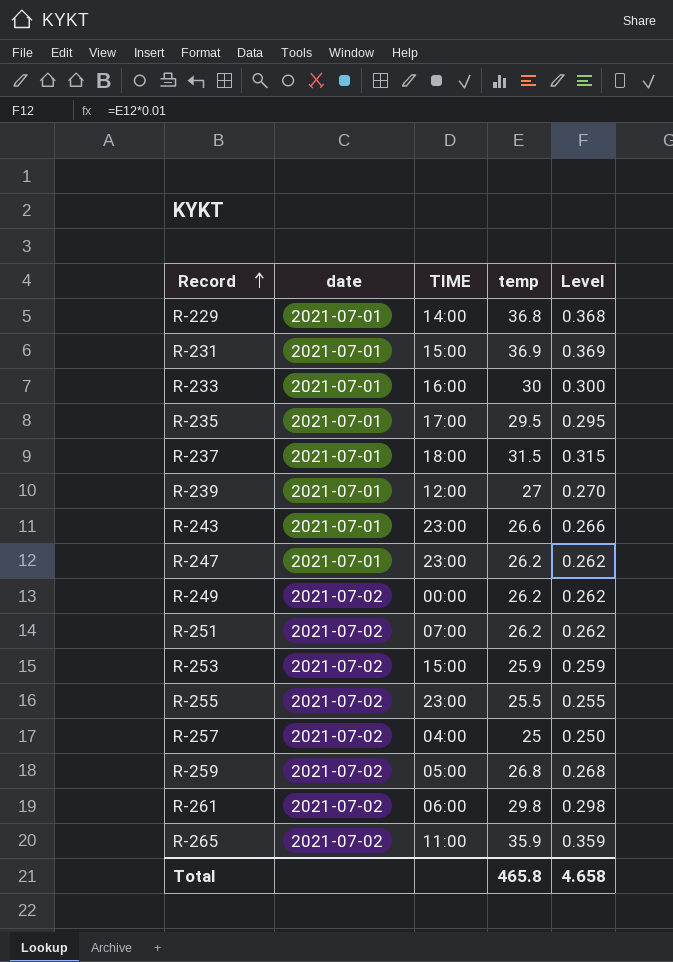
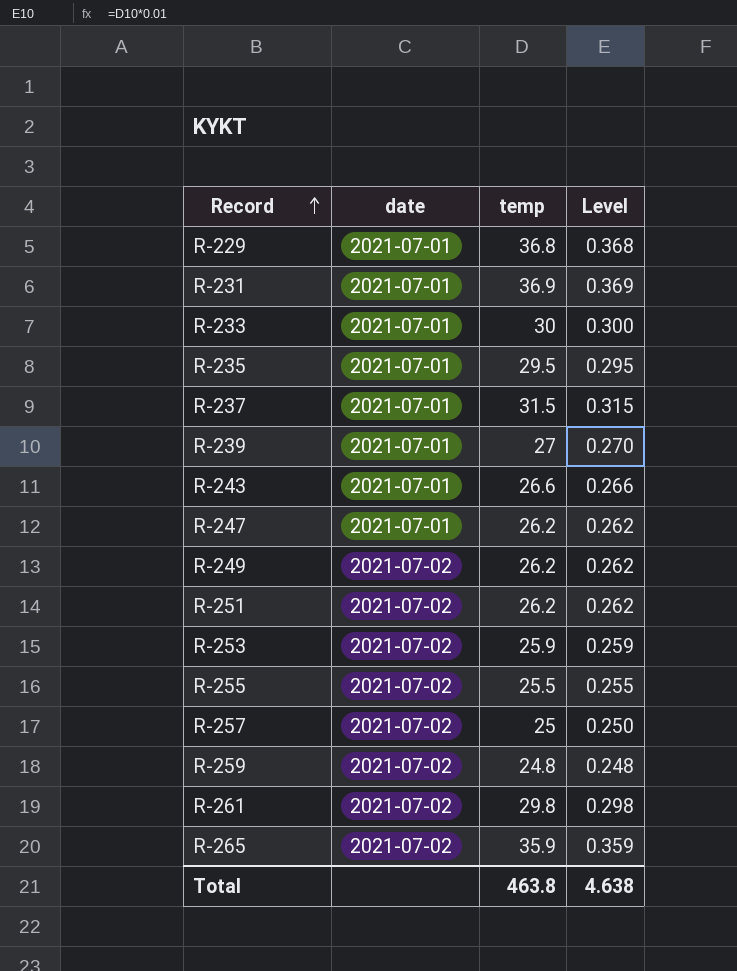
column TIME | position: 3 -> none
R-259 | temp: 26.8 -> 24.8
R-259 | Level: 0.268 -> 0.248
Total | temp: 465.8 -> 463.8
Total | Level: 4.658 -> 4.638

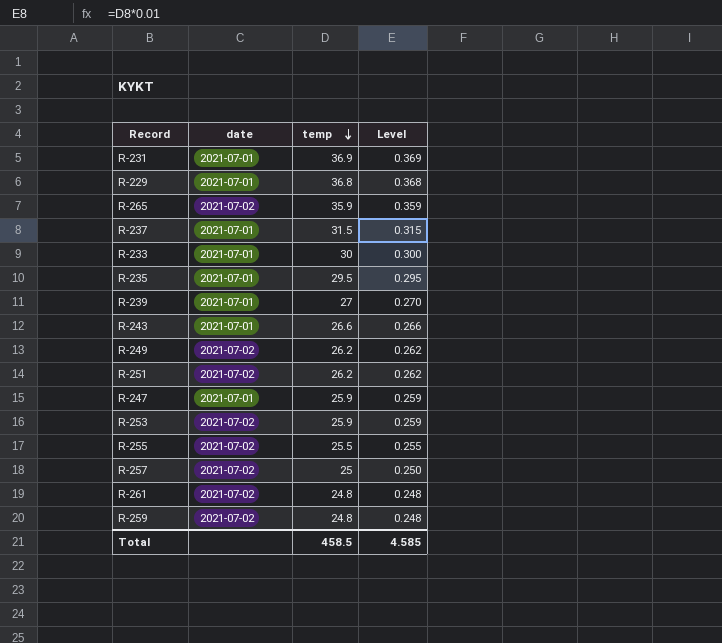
row order: Record ascending -> temp descending
R-247 | temp: 26.2 -> 25.9
R-247 | Level: 0.262 -> 0.259
R-261 | temp: 29.8 -> 24.8
R-261 | Level: 0.298 -> 0.248
Total | temp: 463.8 -> 458.5
Total | Level: 4.638 -> 4.585

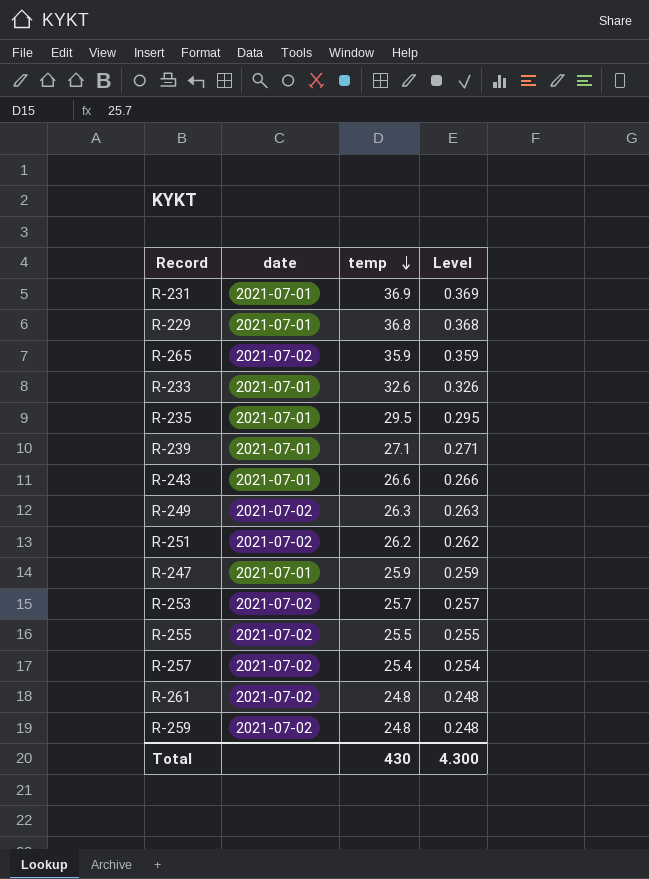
row R-237: 2021-07-01 | 31.5 | 0.315 -> none
R-233 | temp: 30 -> 32.6
R-233 | Level: 0.300 -> 0.326
R-239 | temp: 27 -> 27.1
R-239 | Level: 0.270 -> 0.271
R-249 | temp: 26.2 -> 26.3
R-249 | Level: 0.262 -> 0.263
R-253 | temp: 25.9 -> 25.7
R-253 | Level: 0.259 -> 0.257
R-257 | temp: 25 -> 25.4
R-257 | Level: 0.250 -> 0.254
Total | temp: 458.5 -> 430
Total | Level: 4.585 -> 4.300

